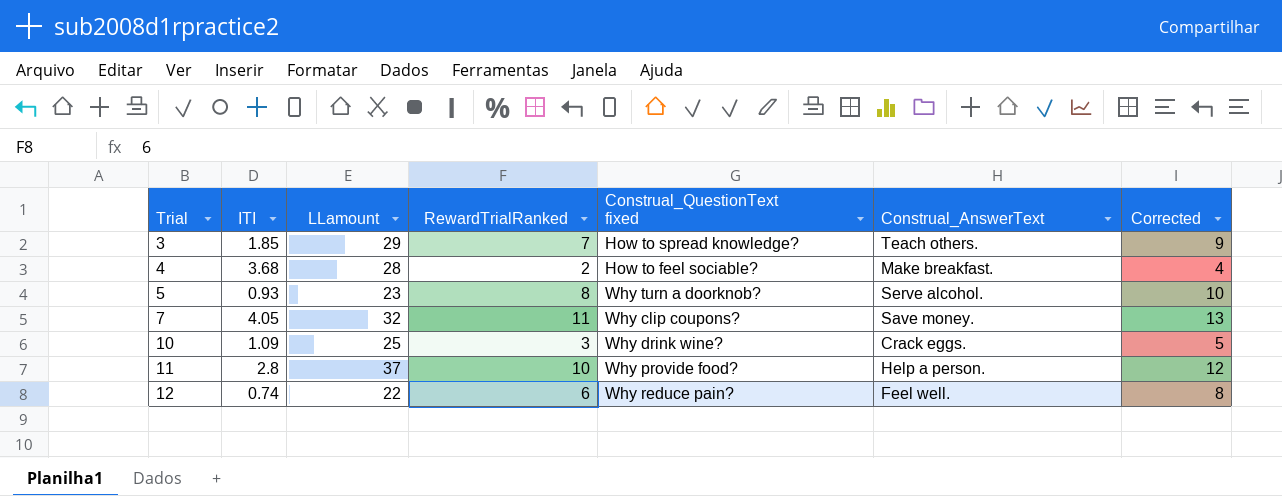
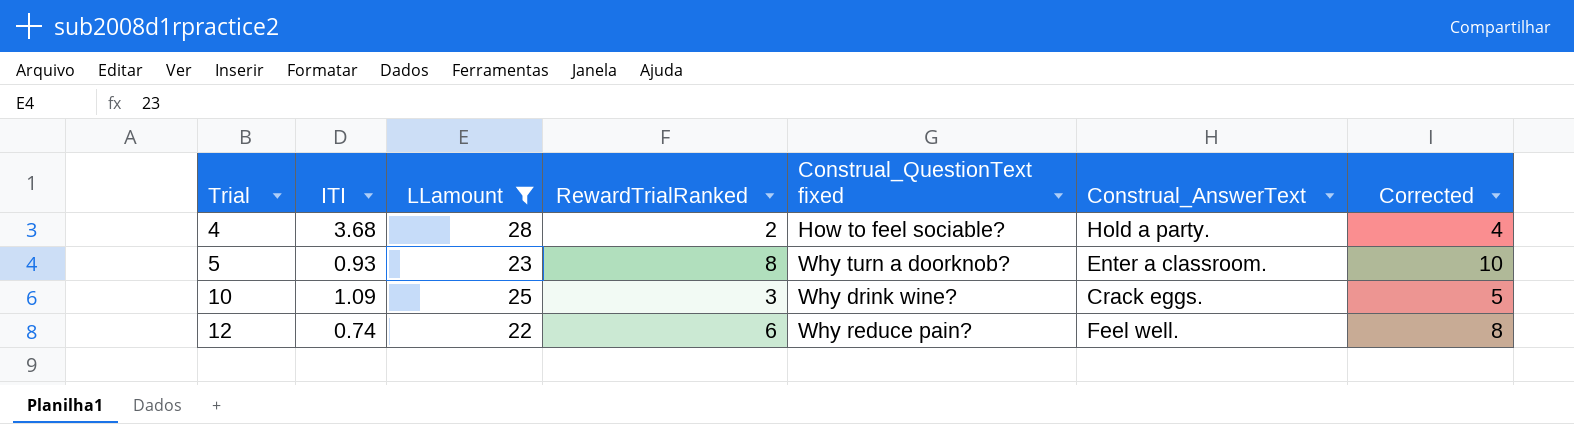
filter: none -> LLamount <= 28
4 | Construal_AnswerText: Make breakfast. -> Hold a party.
5 | Construal_AnswerText: Serve alcohol. -> Enter a classroom.

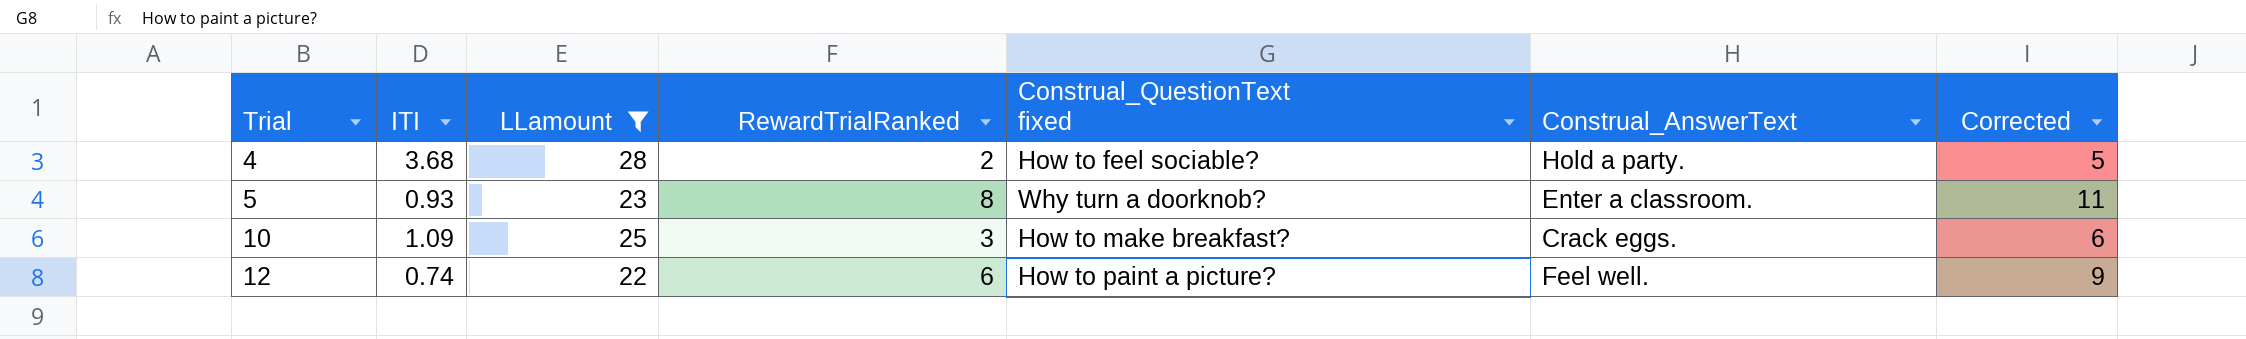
column Corrected | formula: [RewardTrialRanked] + 2 -> [RewardTrialRanked] + 3
10 | Construal_QuestionText fixed: Why drink wine? -> How to make breakfast?
12 | Construal_QuestionText fixed: Why reduce pain? -> How to paint a picture?

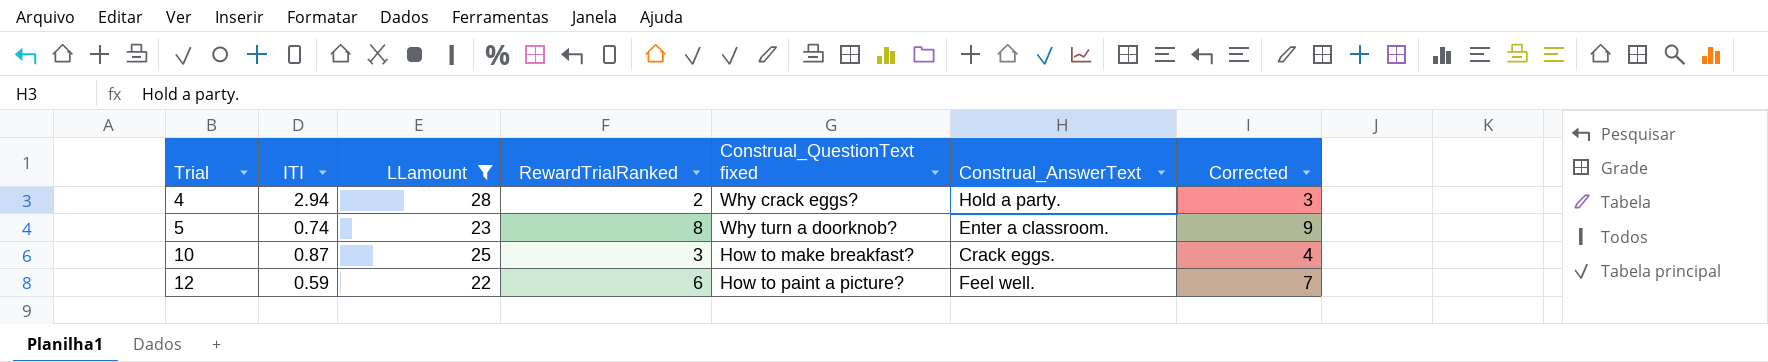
column Corrected | formula: [RewardTrialRanked] + 3 -> [RewardTrialRanked] + 1
4 | ITI: 3.68 -> 2.94
4 | Construal_QuestionText fixed: How to feel sociable? -> Why crack eggs?
5 | ITI: 0.93 -> 0.74
10 | ITI: 1.09 -> 0.87
12 | ITI: 0.74 -> 0.59

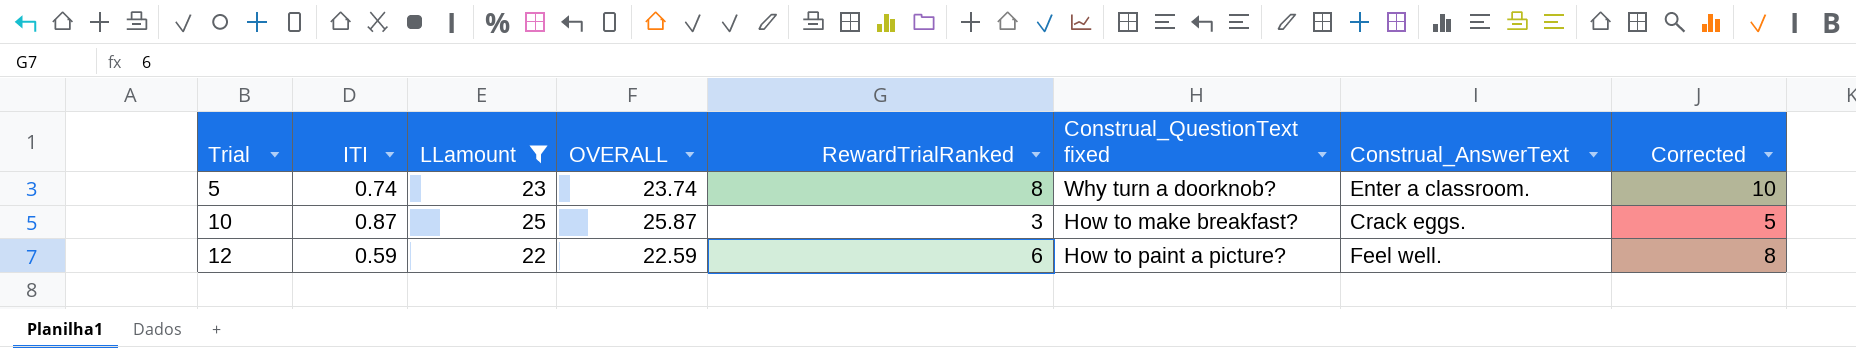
column OVERALL | formula: none -> [ITI] + [LLamount]
column Corrected | formula: [RewardTrialRanked] + 1 -> [RewardTrialRanked] + 2
row 4: 2.94 | 28 | 2 | Why crack eggs? | Hold a party. | 3 -> none

